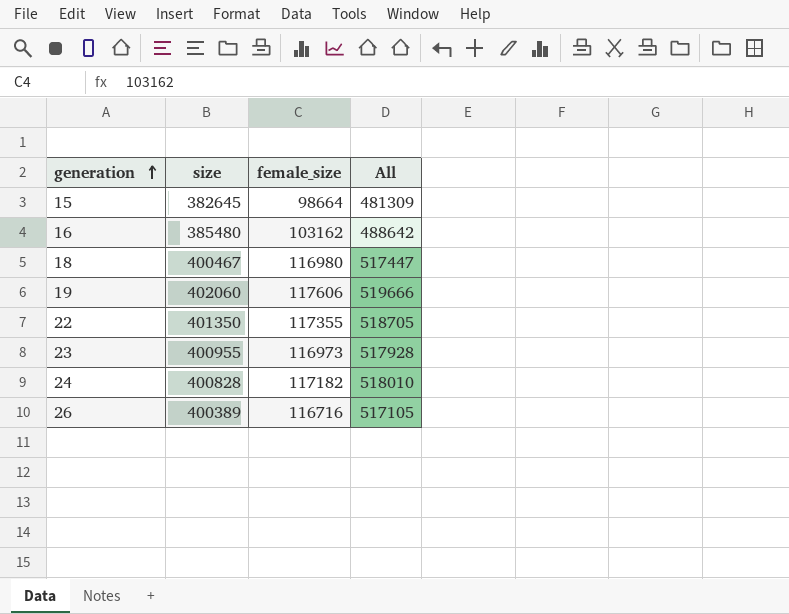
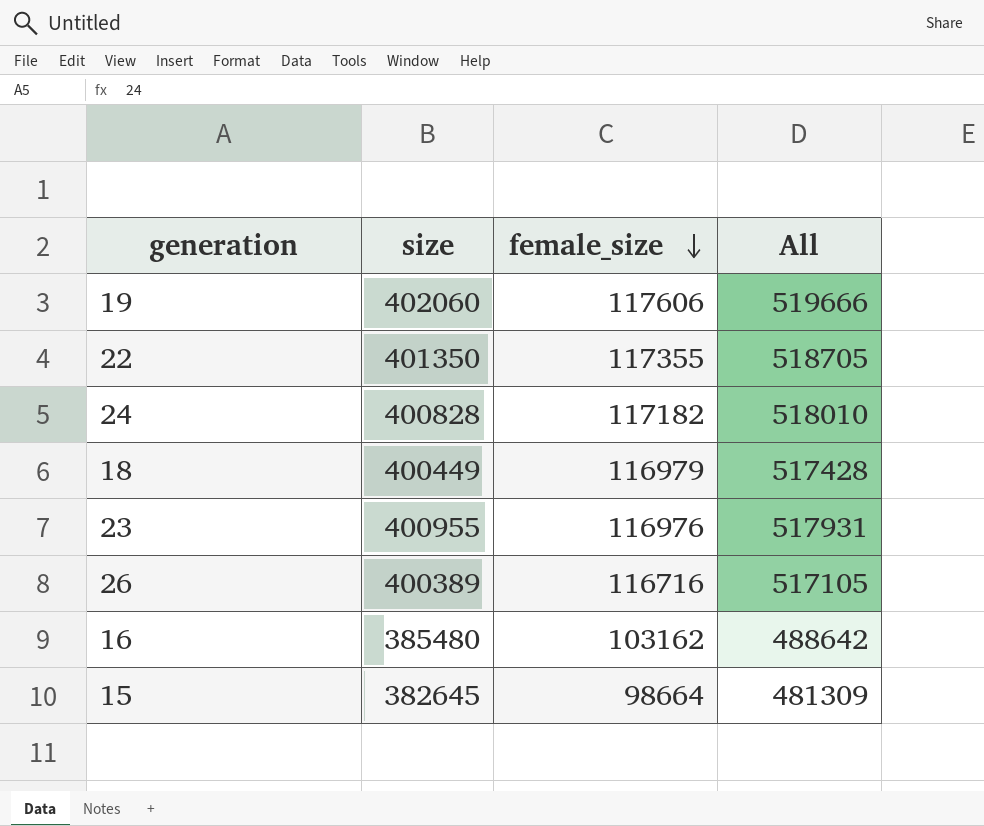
row order: generation ascending -> female_size descending
18 | size: 400467 -> 400449
18 | female_size: 116980 -> 116979
18 | All: 517447 -> 517428
23 | female_size: 116973 -> 116976
23 | All: 517928 -> 517931

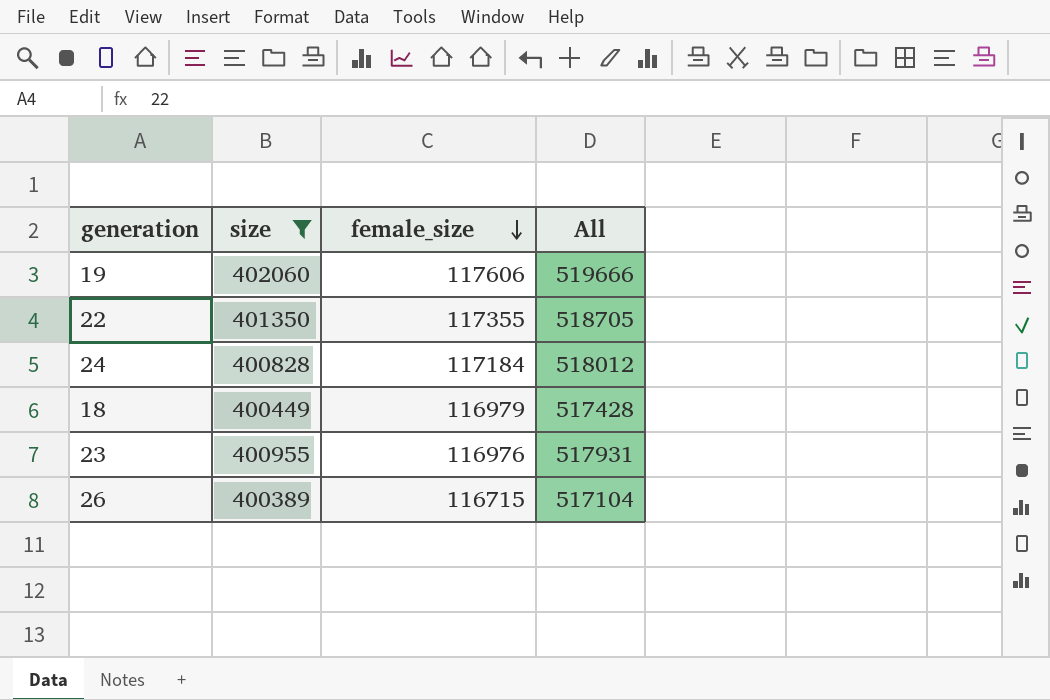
filter: none -> size >= 400389
24 | female_size: 117182 -> 117184
24 | All: 518010 -> 518012
26 | female_size: 116716 -> 116715
26 | All: 517105 -> 517104

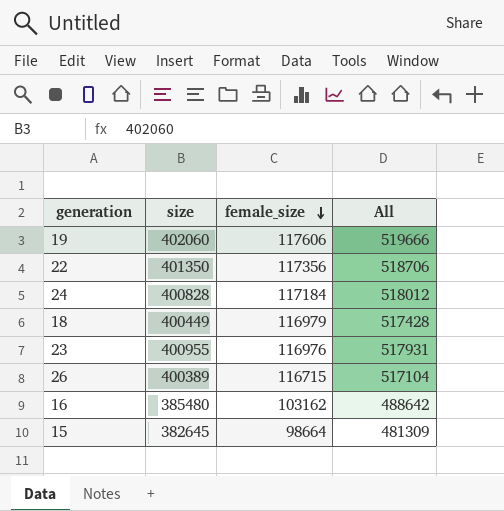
filter: size >= 400389 -> none
22 | female_size: 117355 -> 117356
22 | All: 518705 -> 518706

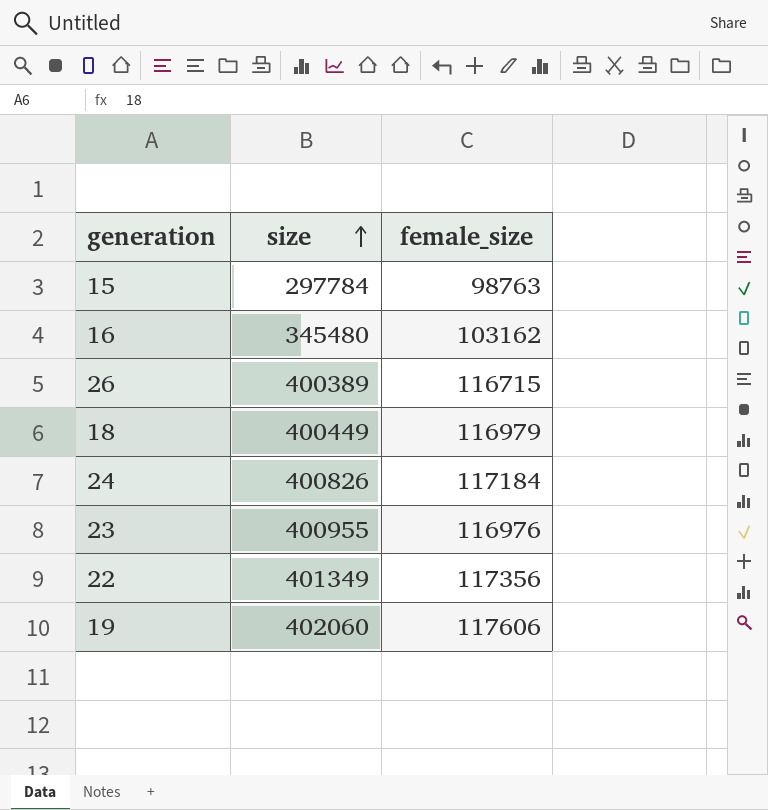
row order: female_size descending -> size ascending
column All | formula: [size] + [female_size] -> none
15 | size: 382645 -> 297784
15 | female_size: 98664 -> 98763
16 | size: 385480 -> 345480
24 | size: 400828 -> 400826
22 | size: 401350 -> 401349

